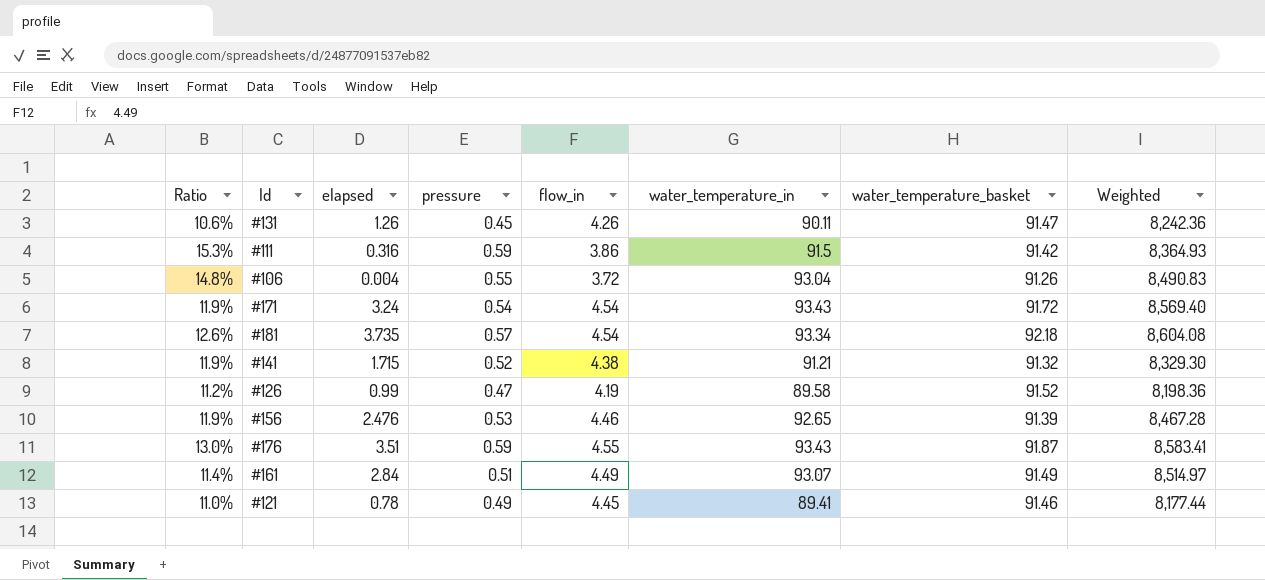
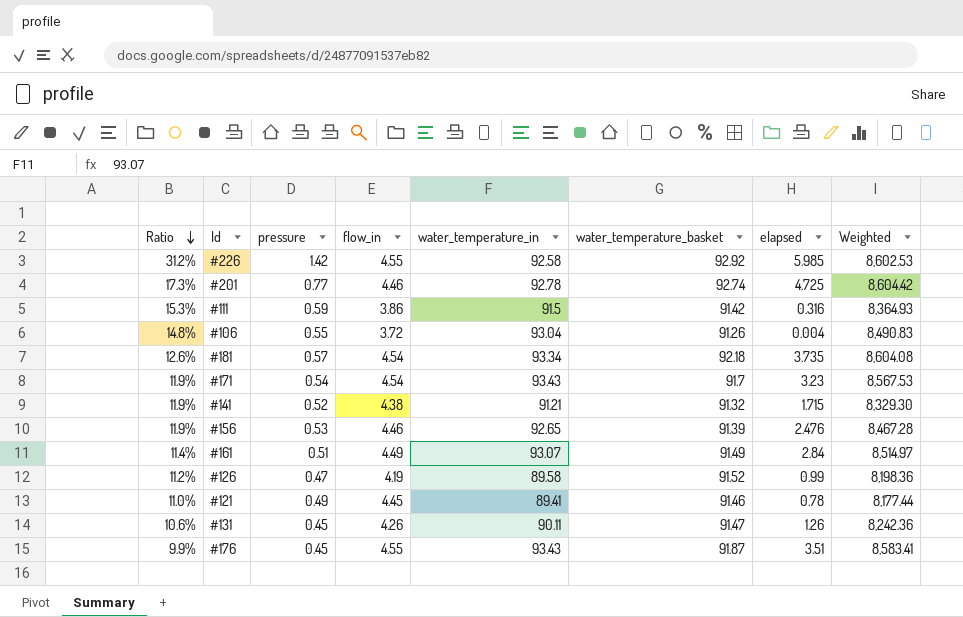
row order: none -> Ratio descending
column elapsed | position: 3 -> 7
row #226: none -> 31.2% | 1.42 | 4.55 | 92.58 | 92.92 | 5.985 | 8,602.53
row #201: none -> 17.3% | 0.77 | 4.46 | 92.78 | 92.74 | 4.725 | 8,604.42
#171 | water_temperature_basket: 91.72 -> 91.7
#171 | elapsed: 3.24 -> 3.23
#171 | Weighted: 8,569.40 -> 8,567.53
#176 | Ratio: 13.0% -> 9.9%
#176 | pressure: 0.59 -> 0.45

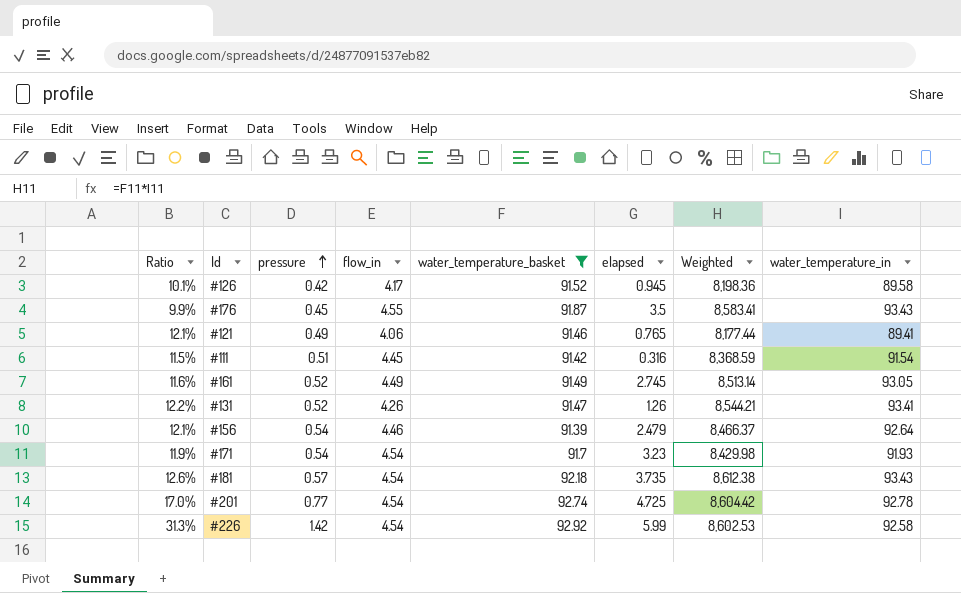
filter: none -> water_temperature_basket >= 91.39
row order: Ratio descending -> pressure ascending
column water_temperature_in | position: 5 -> 8
#126 | Ratio: 11.2% -> 10.1%
#126 | pressure: 0.47 -> 0.42
#126 | flow_in: 4.19 -> 4.17
#126 | elapsed: 0.99 -> 0.945
#176 | elapsed: 3.51 -> 3.5
#121 | Ratio: 11.0% -> 12.1%
#121 | flow_in: 4.45 -> 4.06
#121 | elapsed: 0.78 -> 0.765
#111 | Ratio: 15.3% -> 11.5%
#111 | pressure: 0.59 -> 0.51
#111 | flow_in: 3.86 -> 4.45
#111 | Weighted: 8,364.93 -> 8,368.59
#111 | water_temperature_in: 91.5 -> 91.54
#161 | Ratio: 11.4% -> 11.6%
#161 | pressure: 0.51 -> 0.52
#161 | elapsed: 2.84 -> 2.745
#161 | Weighted: 8,514.97 -> 8,513.14
#161 | water_temperature_in: 93.07 -> 93.05
#131 | Ratio: 10.6% -> 12.2%
#131 | pressure: 0.45 -> 0.52
#131 | Weighted: 8,242.36 -> 8,544.21
#131 | water_temperature_in: 90.11 -> 93.41
#156 | Ratio: 11.9% -> 12.1%
#156 | pressure: 0.53 -> 0.54
#156 | elapsed: 2.476 -> 2.479
#156 | Weighted: 8,467.28 -> 8,466.37
#156 | water_temperature_in: 92.65 -> 92.64
#171 | Weighted: 8,567.53 -> 8,429.98
#171 | water_temperature_in: 93.43 -> 91.93
#181 | Weighted: 8,604.08 -> 8,612.38
#181 | water_temperature_in: 93.34 -> 93.43
#201 | Ratio: 17.3% -> 17.0%
#201 | flow_in: 4.46 -> 4.54
#226 | Ratio: 31.2% -> 31.3%
#226 | flow_in: 4.55 -> 4.54
#226 | elapsed: 5.985 -> 5.99

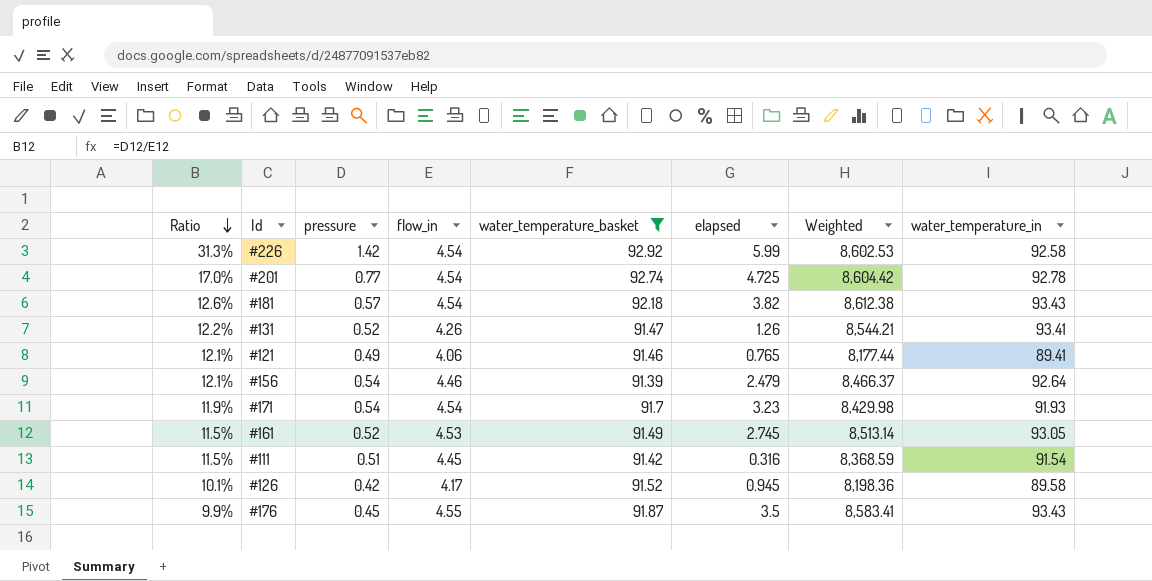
row order: pressure ascending -> Ratio descending
#181 | elapsed: 3.735 -> 3.82
#161 | Ratio: 11.6% -> 11.5%
#161 | flow_in: 4.49 -> 4.53

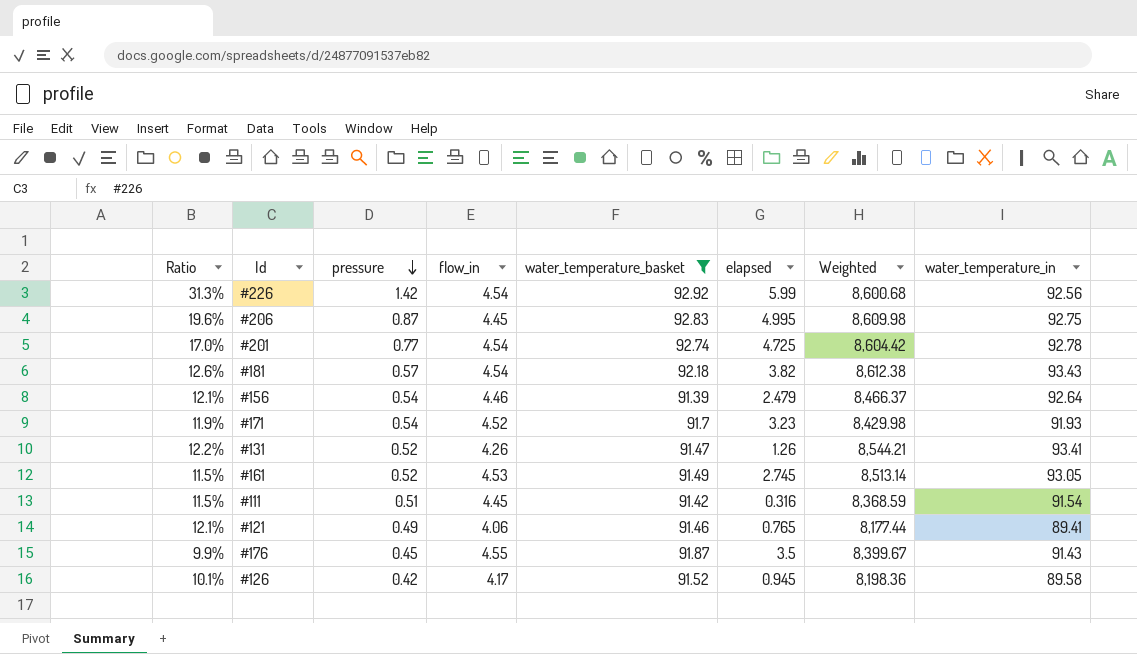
row order: Ratio descending -> pressure descending
#226 | Weighted: 8,602.53 -> 8,600.68
#226 | water_temperature_in: 92.58 -> 92.56
row #206: none -> 19.6% | 0.87 | 4.45 | 92.83 | 4.995 | 8,609.98 | 92.75
#171 | flow_in: 4.54 -> 4.52
#176 | Weighted: 8,583.41 -> 8,399.67
#176 | water_temperature_in: 93.43 -> 91.43

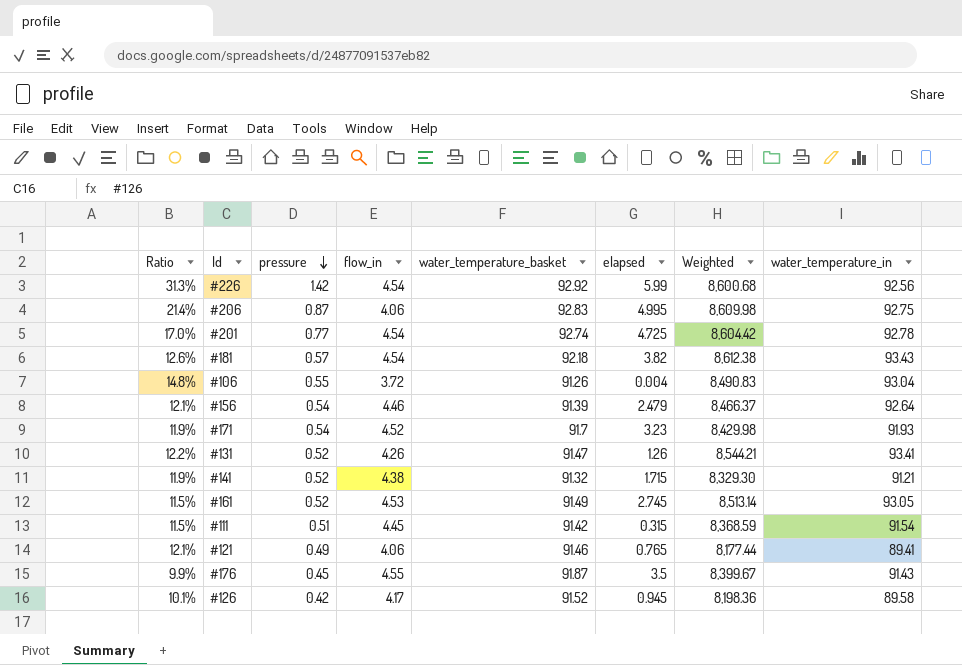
filter: water_temperature_basket >= 91.39 -> none
#206 | Ratio: 19.6% -> 21.4%
#206 | flow_in: 4.45 -> 4.06
#111 | elapsed: 0.316 -> 0.315

